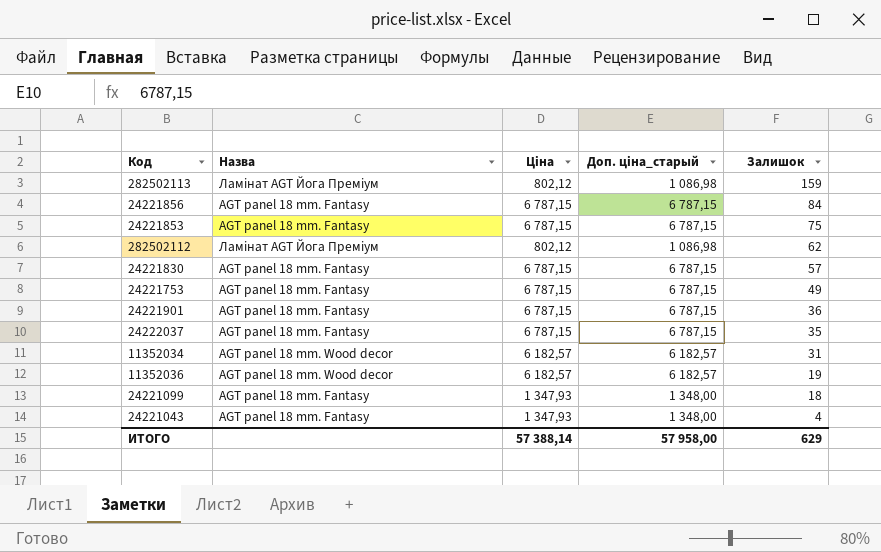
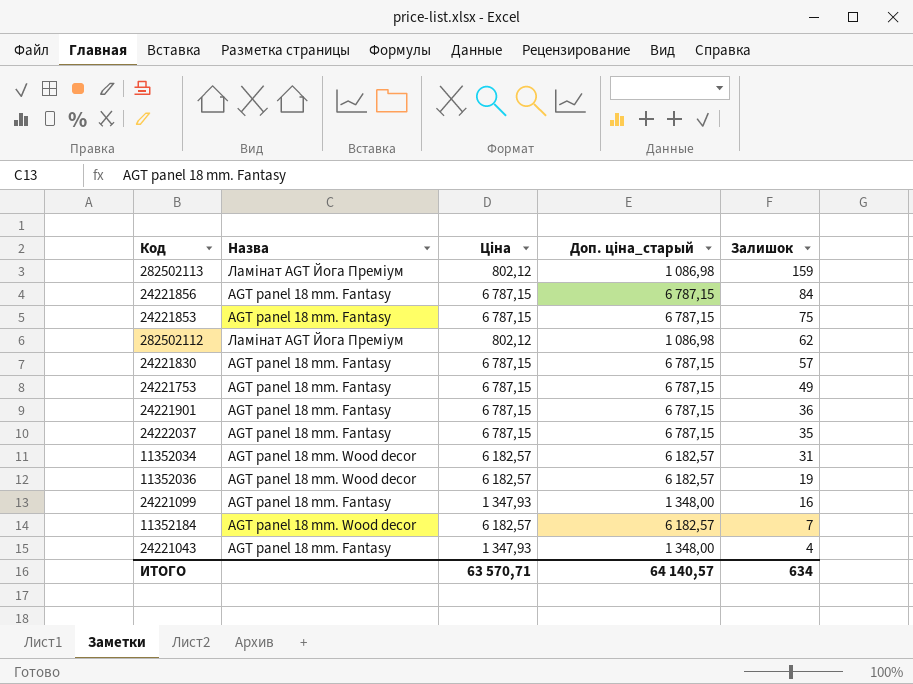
24221099 | Залишок: 18 -> 16
row 11352184: none -> AGT panel 18 mm. Wood decor | 6 182,57 | 6 182,57 | 7
ИТОГО | Ціна: 57 388,14 -> 63 570,71
ИТОГО | Доп. ціна_старый: 57 958,00 -> 64 140,57
ИТОГО | Залишок: 629 -> 634

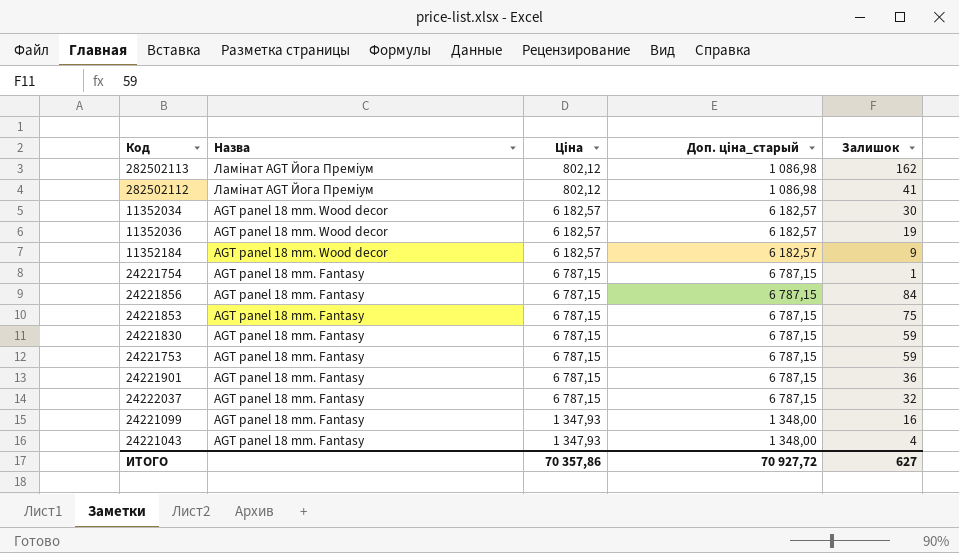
row order: Залишок descending -> Назва descending
282502113 | Залишок: 159 -> 162
282502112 | Залишок: 62 -> 41
11352034 | Залишок: 31 -> 30
11352184 | Залишок: 7 -> 9
row 24221754: none -> AGT panel 18 mm. Fantasy | 6 787,15 | 6 787,15 | 1
24221830 | Залишок: 57 -> 59
24221753 | Залишок: 49 -> 59
24222037 | Залишок: 35 -> 32
ИТОГО | Ціна: 63 570,71 -> 70 357,86
ИТОГО | Доп. ціна_старый: 64 140,57 -> 70 927,72
ИТОГО | Залишок: 634 -> 627

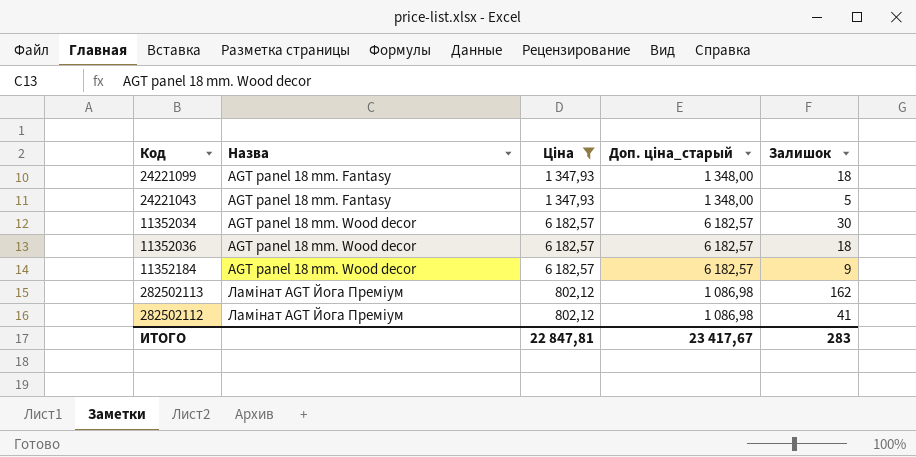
filter: none -> Ціна != 6 787,15
row order: Назва descending -> Назва ascending
24221099 | Залишок: 16 -> 18
24221043 | Залишок: 4 -> 5
11352036 | Залишок: 19 -> 18
ИТОГО | Ціна: 70 357,86 -> 22 847,81
ИТОГО | Доп. ціна_старый: 70 927,72 -> 23 417,67
ИТОГО | Залишок: 627 -> 283

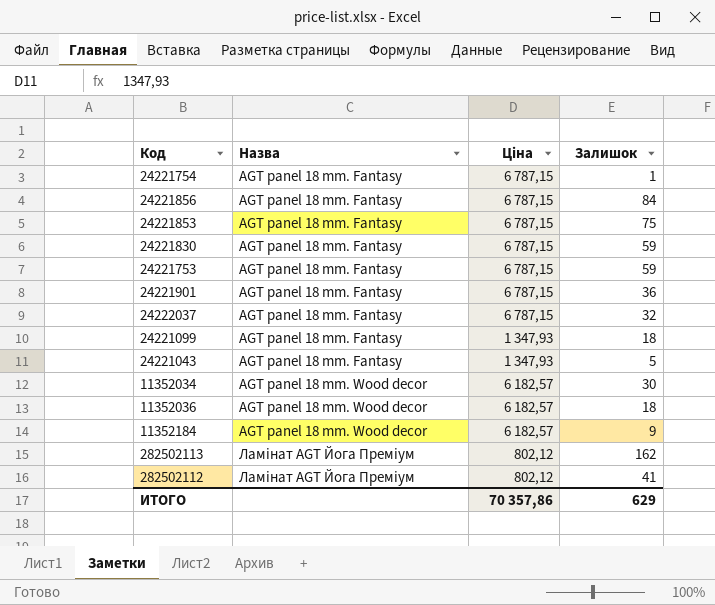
filter: Ціна != 6 787,15 -> none
column Доп. ціна_старый | position: 4 -> none
ИТОГО | Ціна: 22 847,81 -> 70 357,86
ИТОГО | Залишок: 283 -> 629

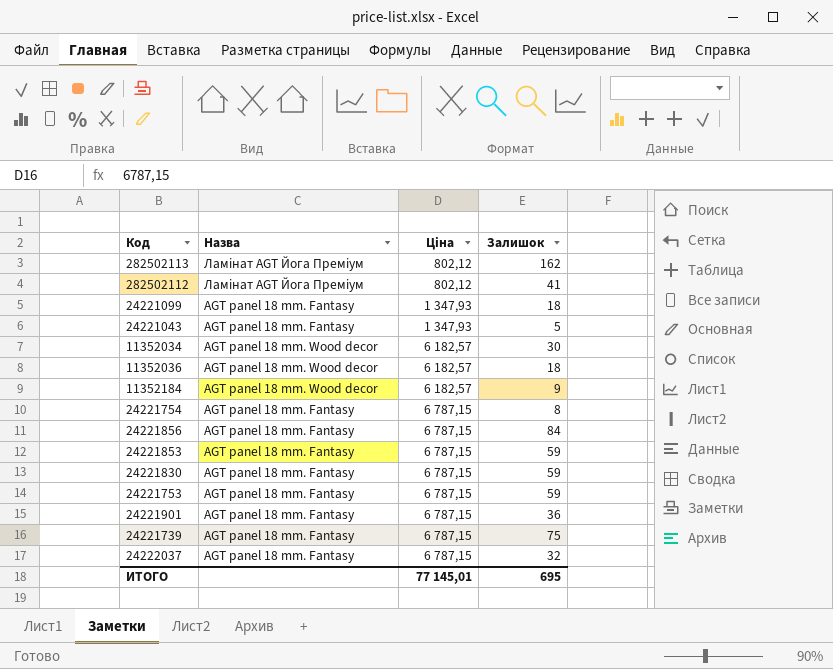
row order: Назва ascending -> Ціна ascending
24221754 | Залишок: 1 -> 8
24221853 | Залишок: 75 -> 59
row 24221739: none -> AGT panel 18 mm. Fantasy | 6 787,15 | 75
ИТОГО | Ціна: 70 357,86 -> 77 145,01
ИТОГО | Залишок: 629 -> 695

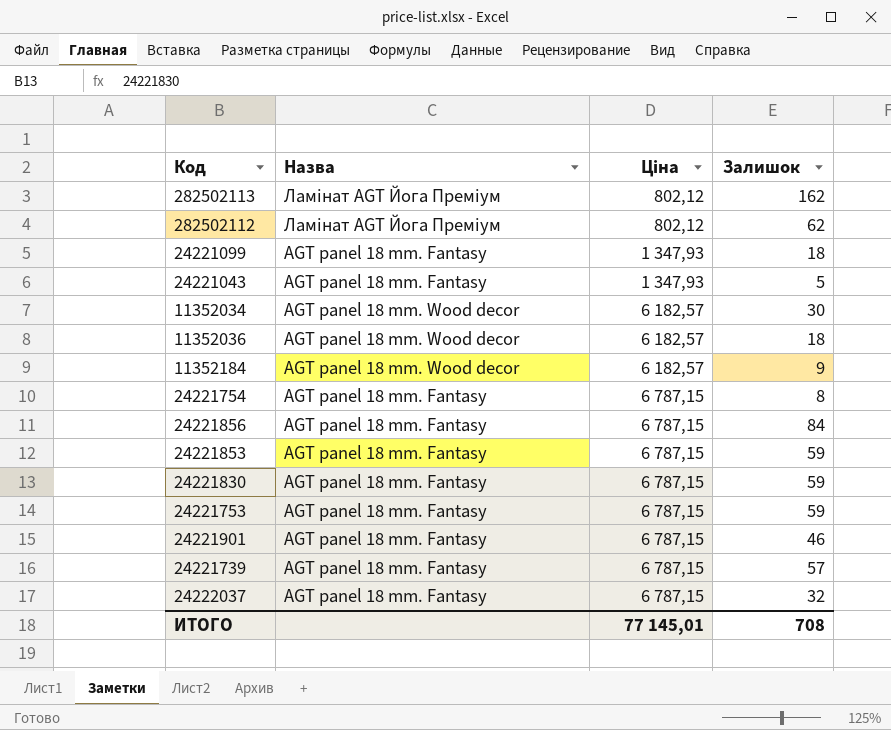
282502112 | Залишок: 41 -> 62
24221901 | Залишок: 36 -> 46
24221739 | Залишок: 75 -> 57
ИТОГО | Залишок: 695 -> 708

